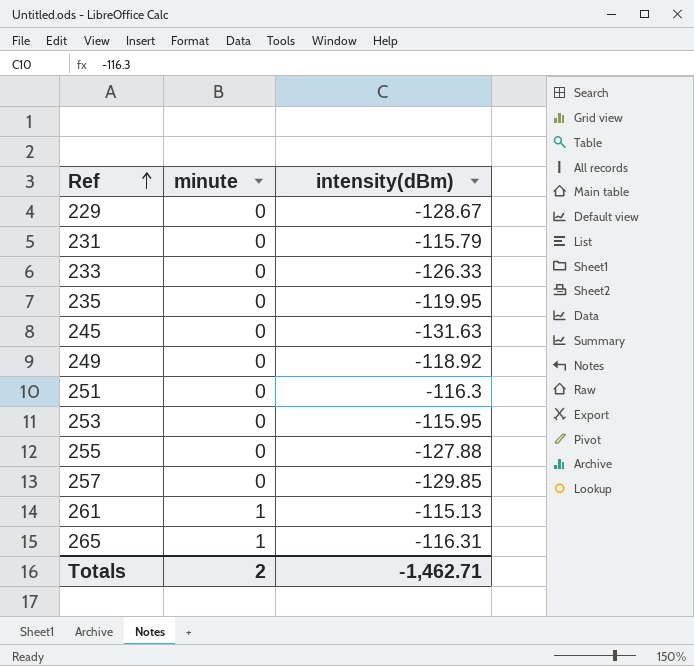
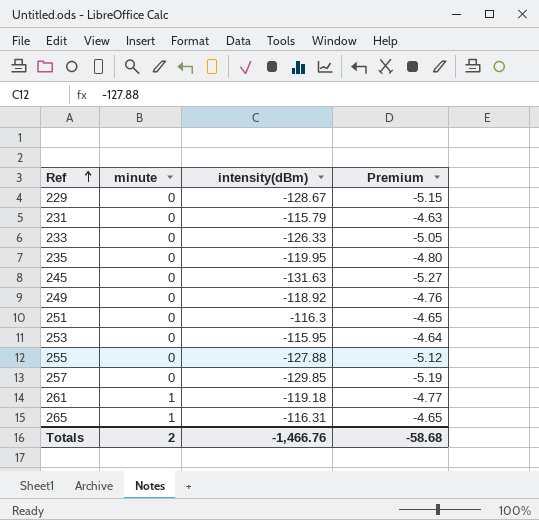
column Premium | formula: none -> [intensity(dBm)] * 0.04
261 | intensity(dBm): -115.13 -> -119.18
Totals | intensity(dBm): -1,462.71 -> -1,466.76

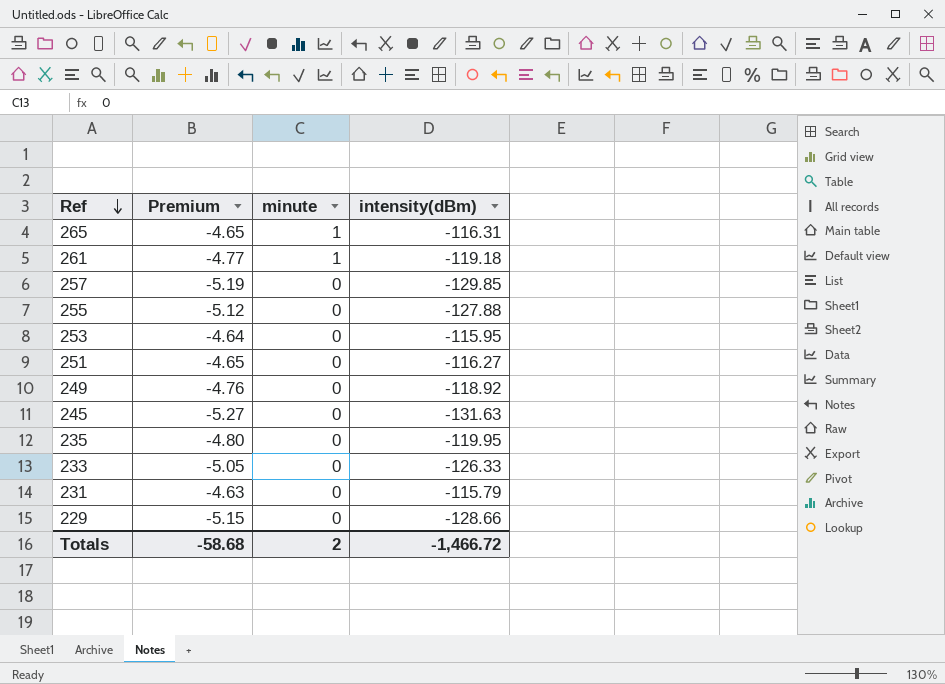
row order: Ref ascending -> Ref descending
column Premium | position: 4 -> 2
251 | intensity(dBm): -116.3 -> -116.27
229 | intensity(dBm): -128.67 -> -128.66
Totals | intensity(dBm): -1,466.76 -> -1,466.72

